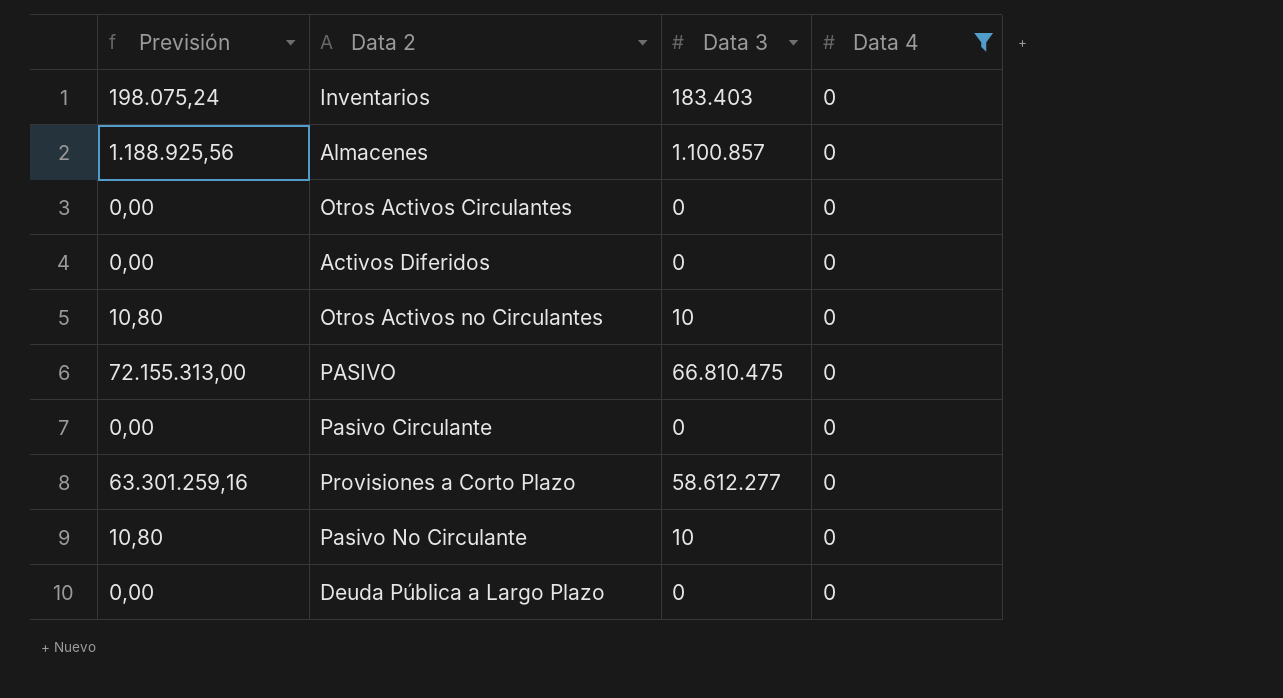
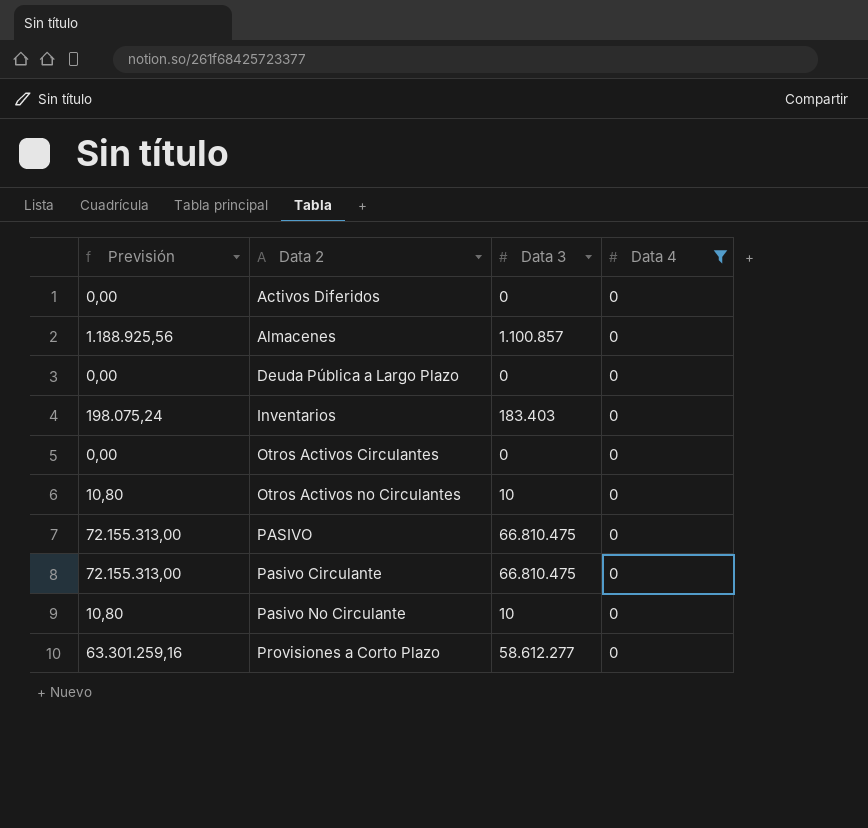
row order: none -> Data 2 ascending
Pasivo Circulante | Previsión: 0,00 -> 72.155.313,00
Pasivo Circulante | Data 3: 0 -> 66.810.475

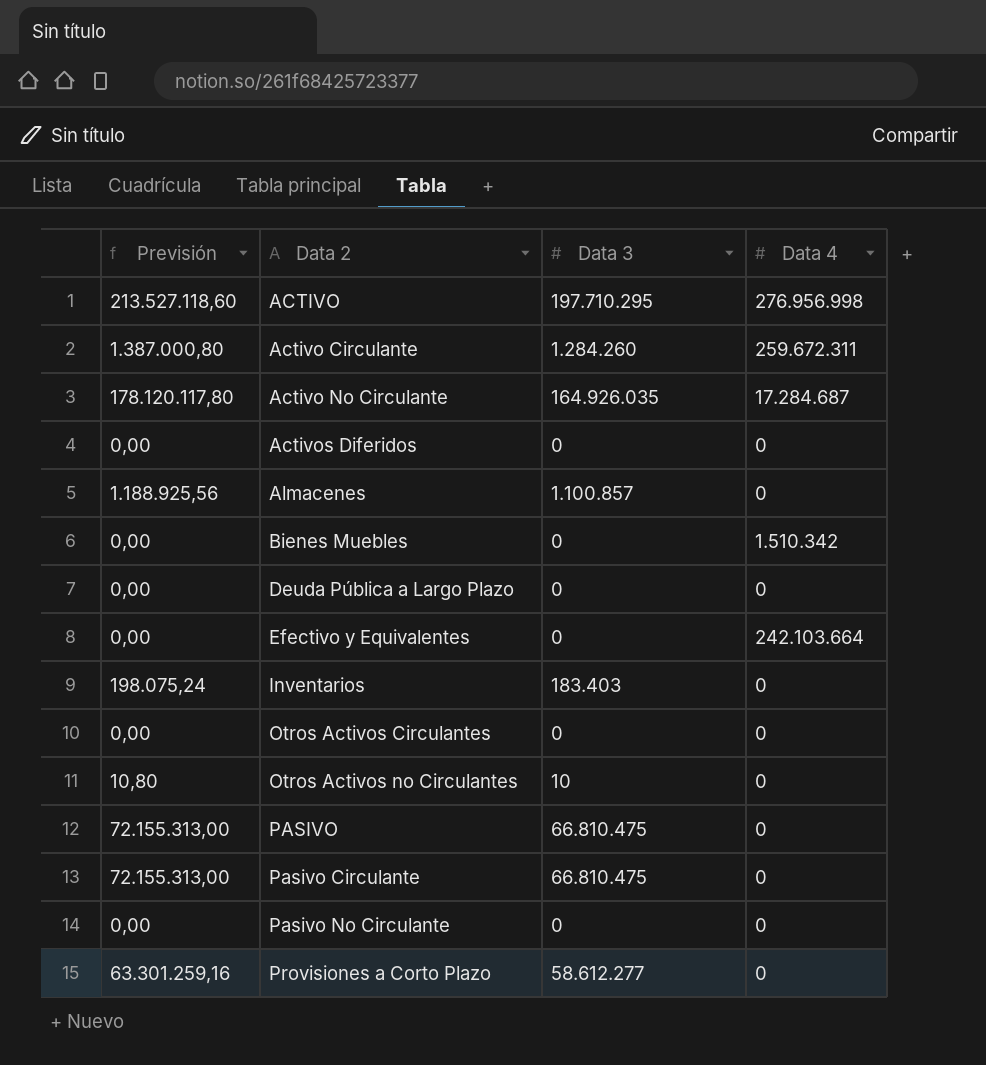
filter: Data 4 = 0 -> none
Pasivo No Circulante | Previsión: 10,80 -> 0,00
Pasivo No Circulante | Data 3: 10 -> 0

